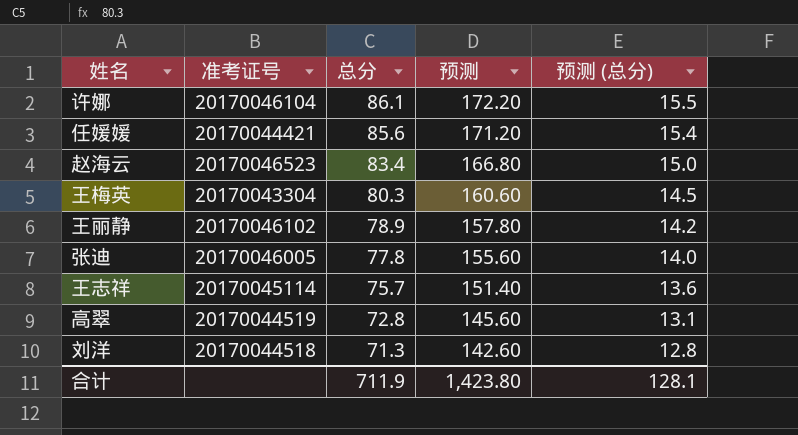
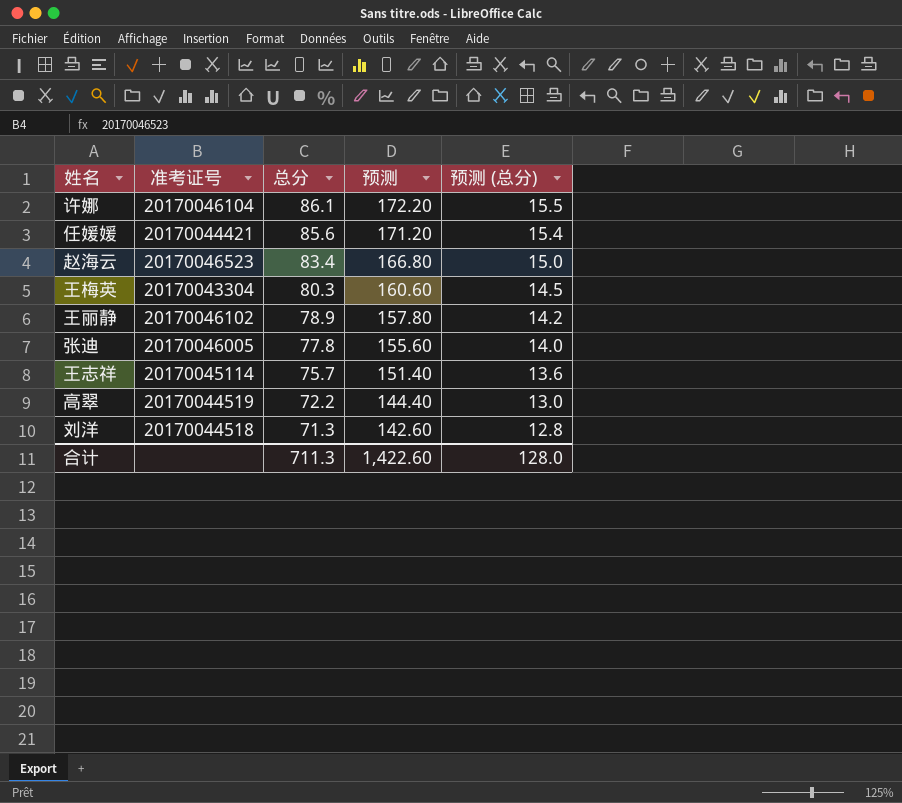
高翠 | 总分: 72.8 -> 72.2
高翠 | 预测: 145.60 -> 144.40
高翠 | 预测 (总分): 13.1 -> 13.0
合计 | 总分: 711.9 -> 711.3
合计 | 预测: 1,423.80 -> 1,422.60
合计 | 预测 (总分): 128.1 -> 128.0

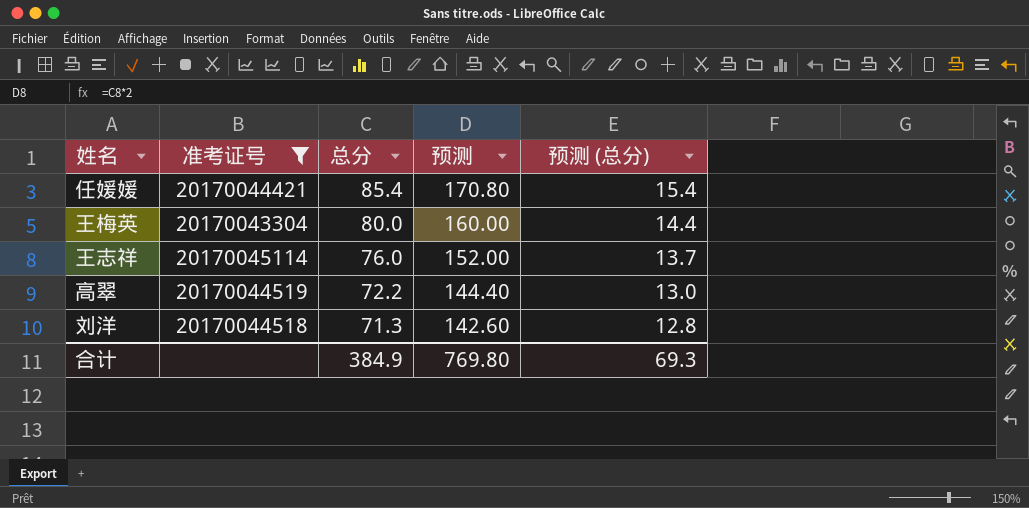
filter: none -> 准考证号 <= 20170045114
任媛媛 | 总分: 85.6 -> 85.4
任媛媛 | 预测: 171.20 -> 170.80
王梅英 | 总分: 80.3 -> 80.0
王梅英 | 预测: 160.60 -> 160.00
王梅英 | 预测 (总分): 14.5 -> 14.4
王志祥 | 总分: 75.7 -> 76.0
王志祥 | 预测: 151.40 -> 152.00
王志祥 | 预测 (总分): 13.6 -> 13.7
合计 | 总分: 711.3 -> 384.9
合计 | 预测: 1,422.60 -> 769.80
合计 | 预测 (总分): 128.0 -> 69.3

